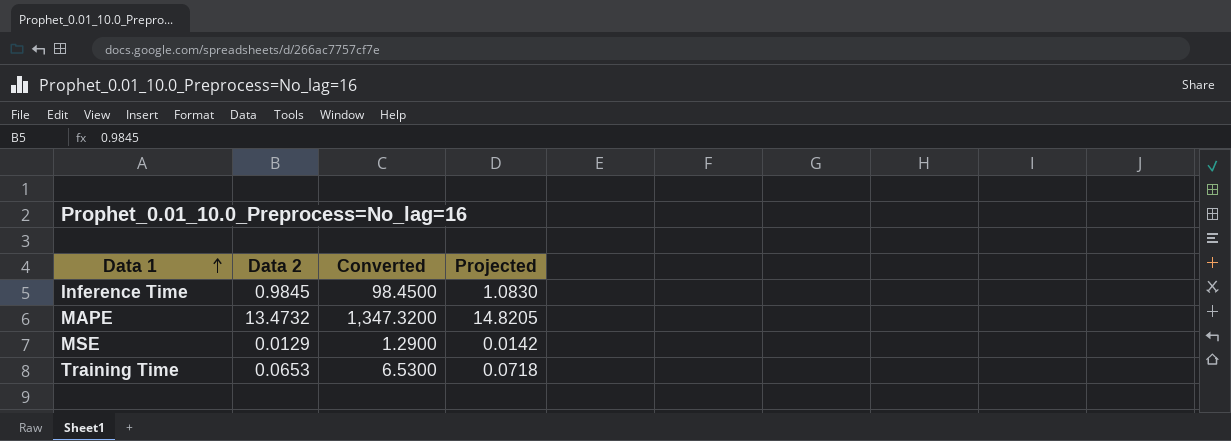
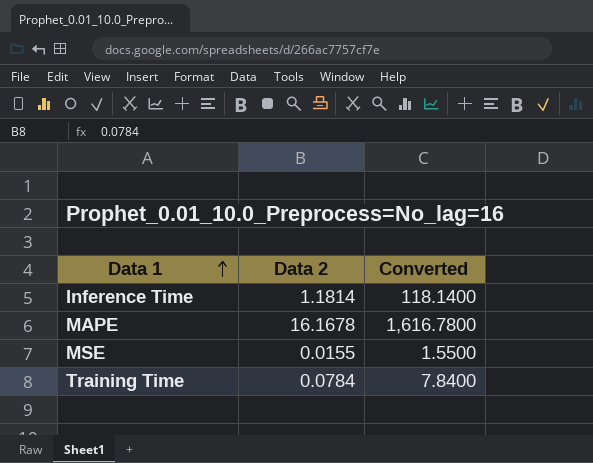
column Projected | formula: [Data 2] * 1.1 -> none
Inference Time | Data 2: 0.9845 -> 1.1814
Inference Time | Converted: 98.4500 -> 118.1400
MAPE | Data 2: 13.4732 -> 16.1678
MAPE | Converted: 1,347.3200 -> 1,616.7800
MSE | Data 2: 0.0129 -> 0.0155
MSE | Converted: 1.2900 -> 1.5500
Training Time | Data 2: 0.0653 -> 0.0784
Training Time | Converted: 6.5300 -> 7.8400

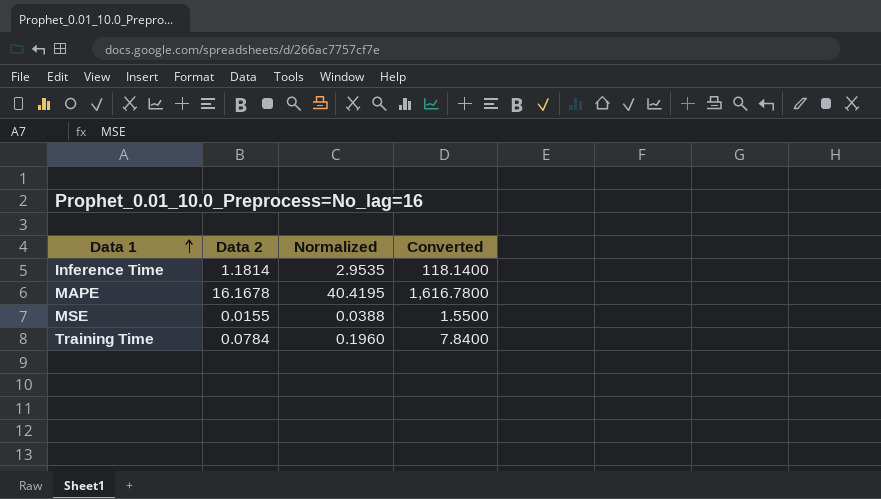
column Normalized | formula: none -> [Data 2] * 2.5

